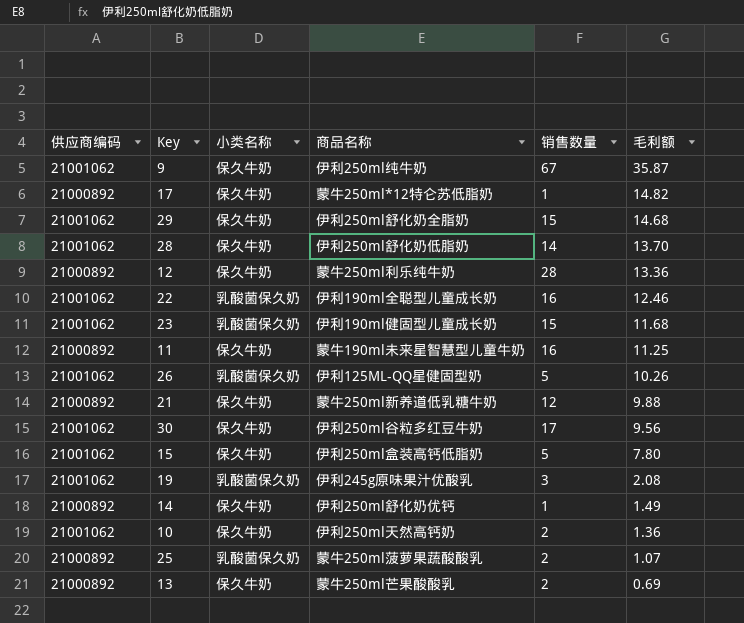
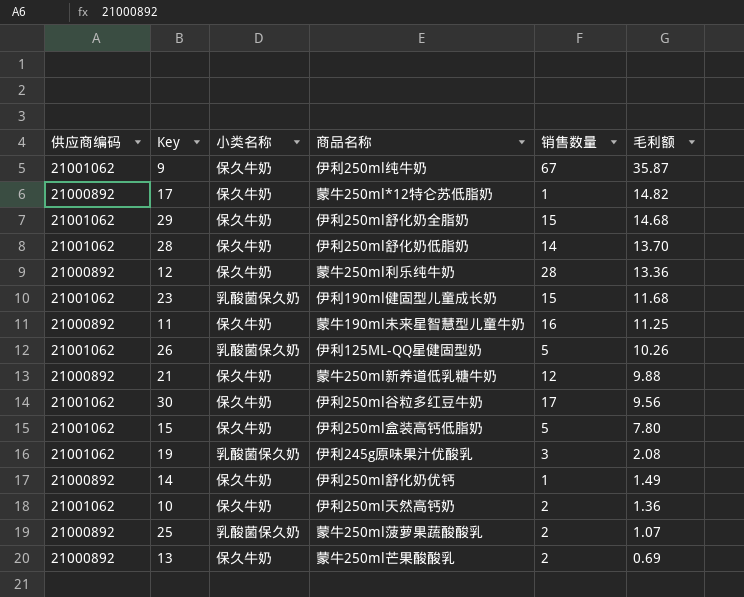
row 22: 21001062 | 乳酸菌保久奶 | 伊利190ml全聪型儿童成长奶 | 16 | 12.46 -> none

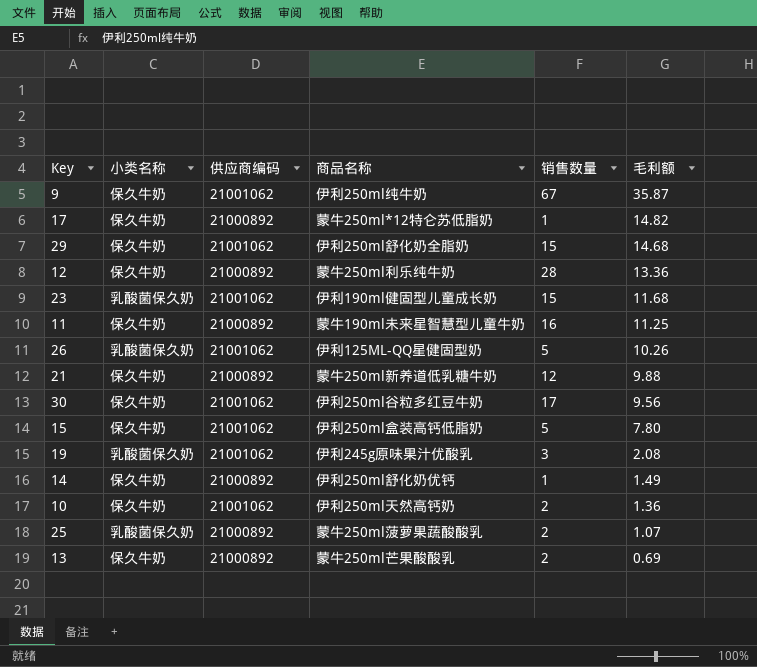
column 供应商编码 | position: 1 -> 3
row 28: 21001062 | 保久牛奶 | 伊利250ml舒化奶低脂奶 | 14 | 13.70 -> none

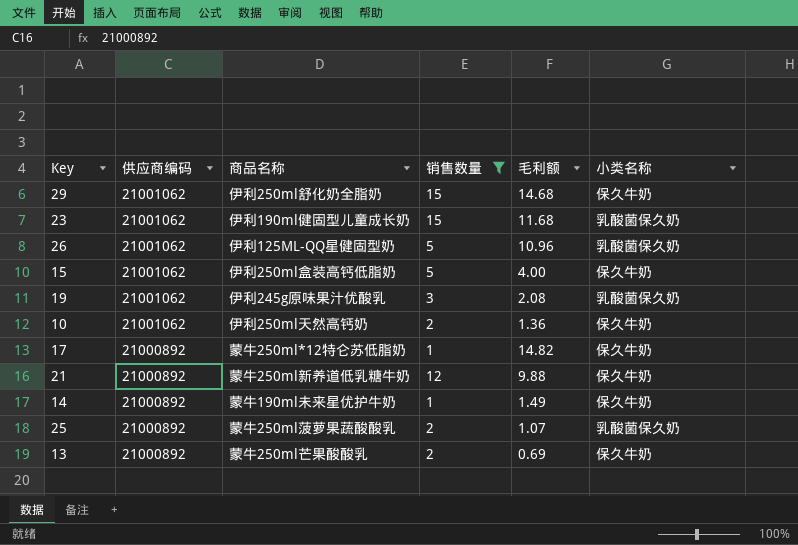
filter: none -> 销售数量 <= 15
row order: 毛利额 descending -> 供应商编码 descending
column 小类名称 | position: 2 -> 6
26 | 毛利额: 10.26 -> 10.96
15 | 毛利额: 7.80 -> 4.00
14 | 商品名称: 伊利250ml舒化奶优钙 -> 蒙牛190ml未来星优护牛奶

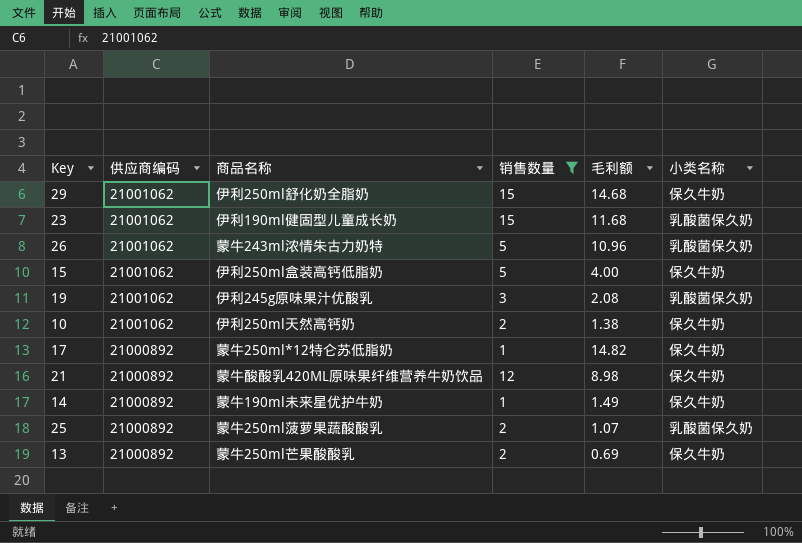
26 | 商品名称: 伊利125ML-QQ星健固型奶 -> 蒙牛243ml浓情朱古力奶特
10 | 毛利额: 1.36 -> 1.38
21 | 商品名称: 蒙牛250ml新养道低乳糖牛奶 -> 蒙牛酸酸乳420ML原味果纤维营养牛奶饮品
21 | 毛利额: 9.88 -> 8.98

